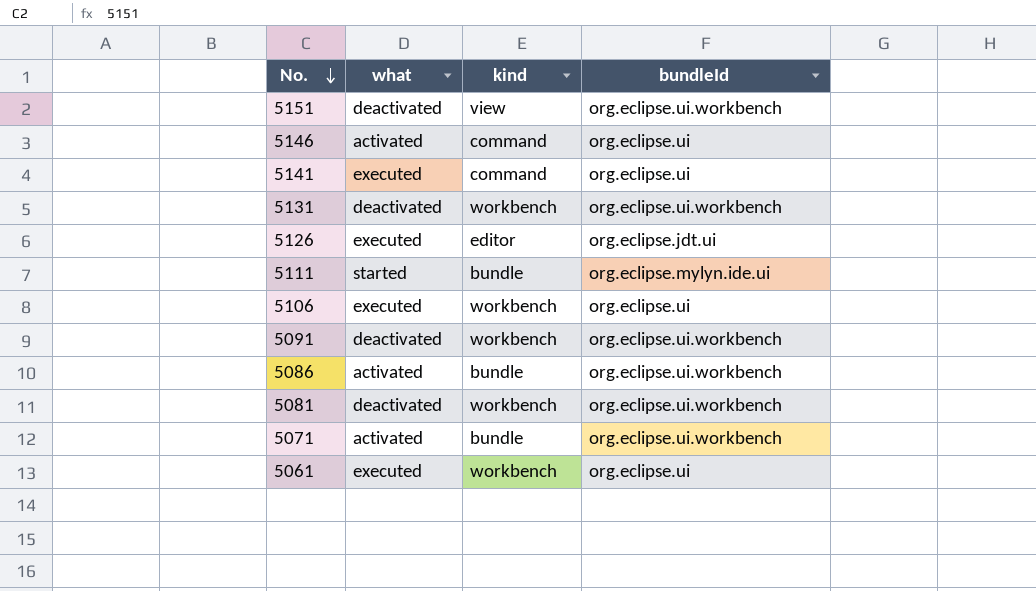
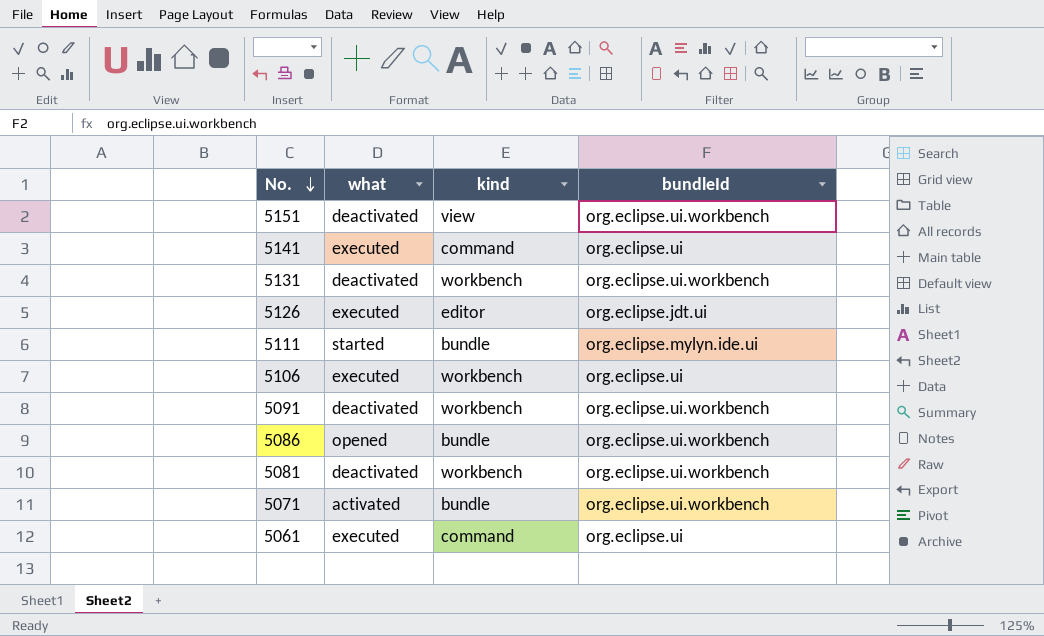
row 5146: activated | command | org.eclipse.ui -> none
5086 | what: activated -> opened
5061 | kind: workbench -> command

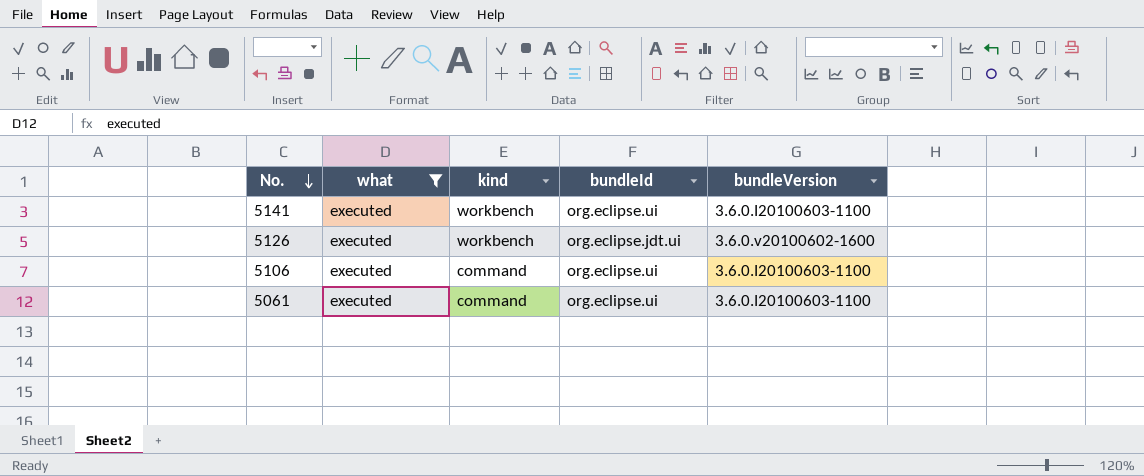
filter: none -> what = executed
column bundleVersion | position: none -> 5
5141 | kind: command -> workbench
5126 | kind: editor -> workbench
5106 | kind: workbench -> command

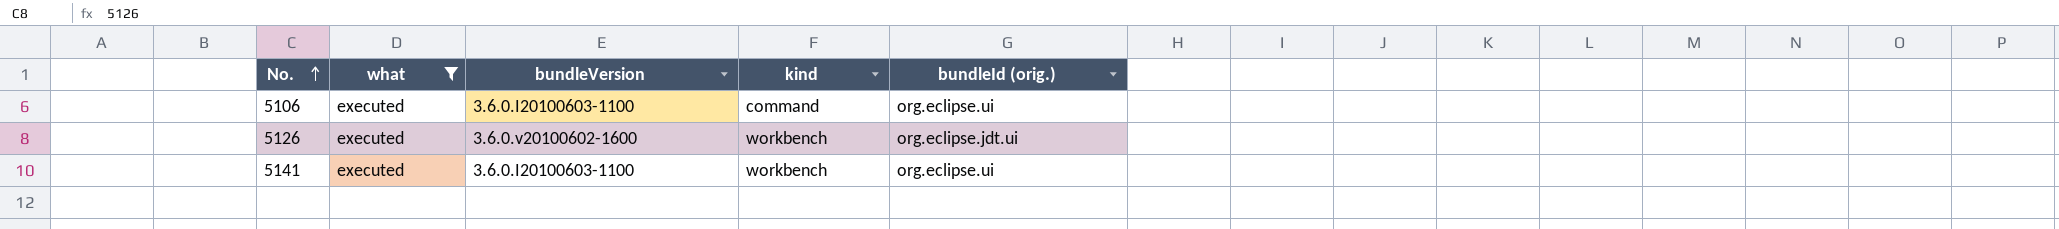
row order: No. descending -> No. ascending
column bundleVersion | position: 5 -> 3
column name: bundleId -> bundleId (orig.)
row 5061: executed | command | org.eclipse.ui | 3.6.0.I20100603-1100 -> none

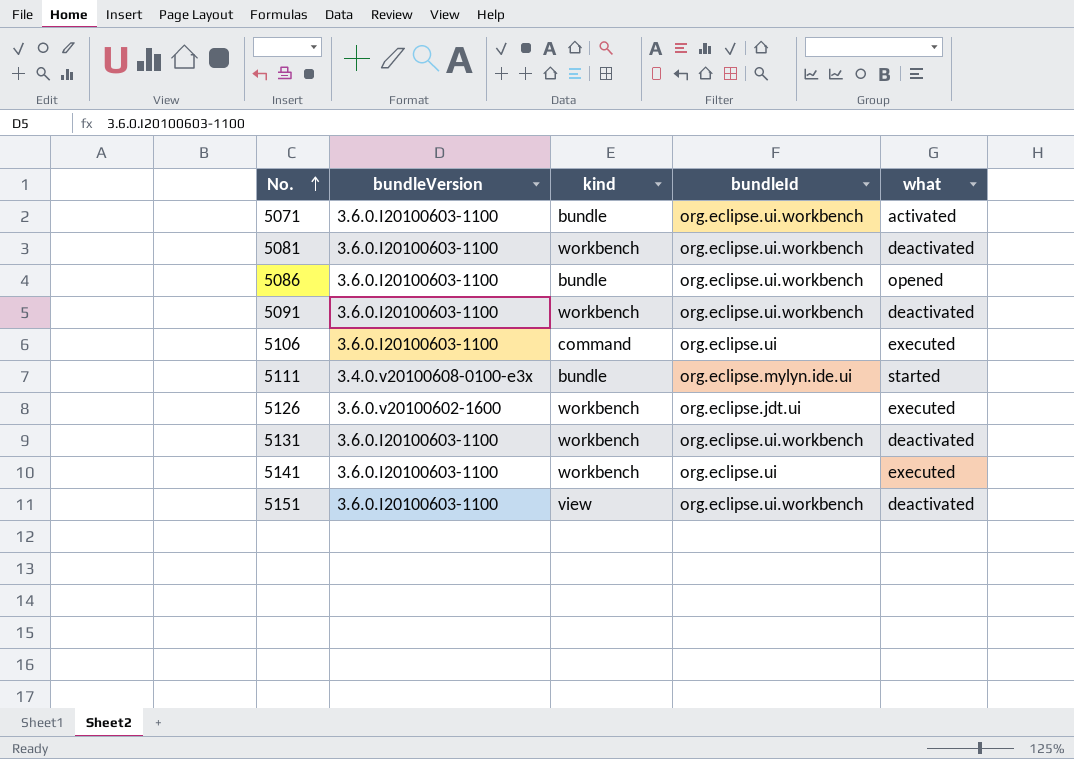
filter: what = executed -> none
column name: bundleId (orig.) -> bundleId
column what | position: 2 -> 5

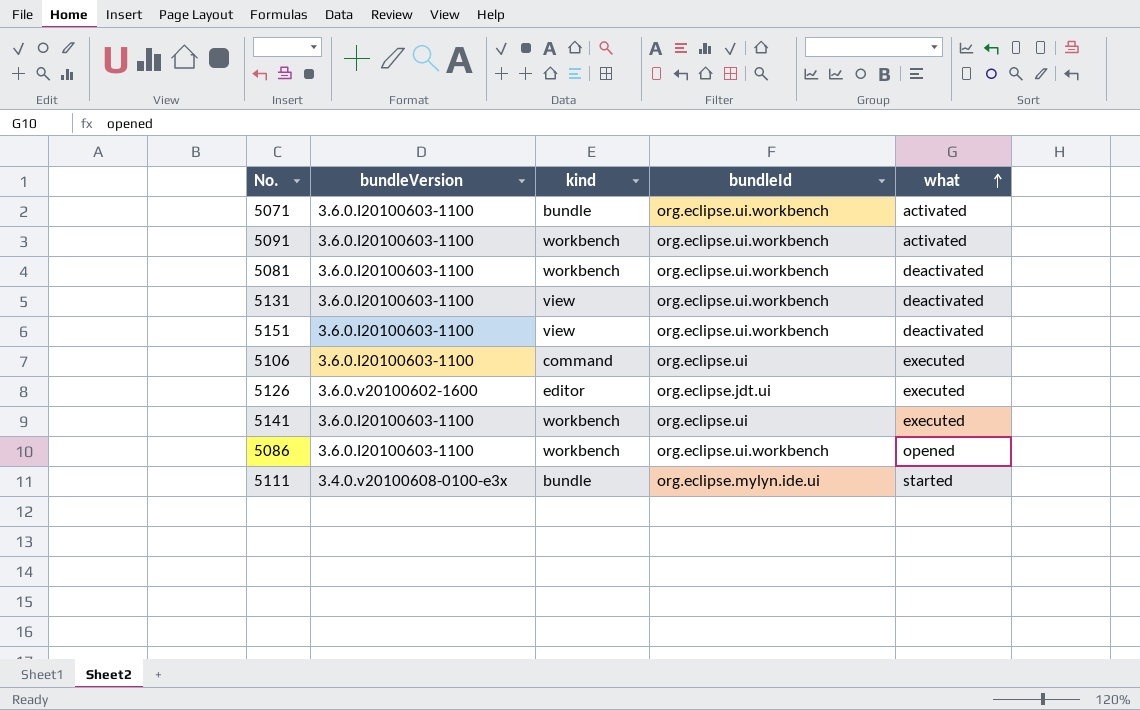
row order: No. ascending -> what ascending
5091 | what: deactivated -> activated
5131 | kind: workbench -> view
5126 | kind: workbench -> editor
5086 | kind: bundle -> workbench

